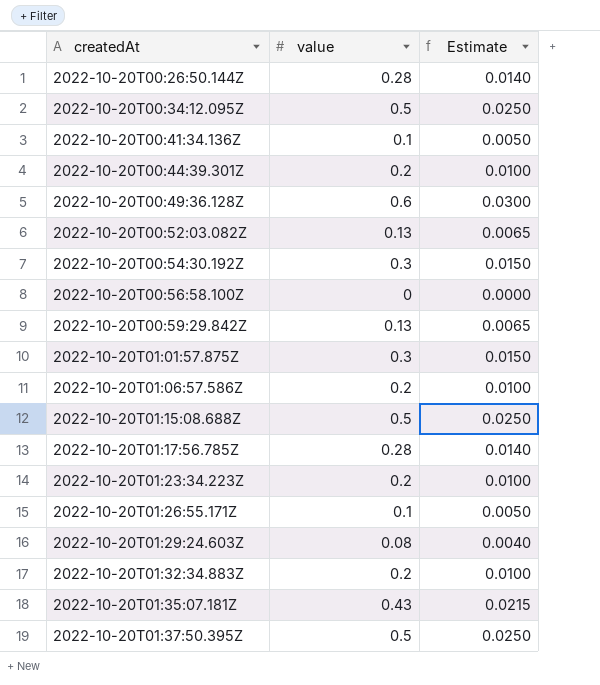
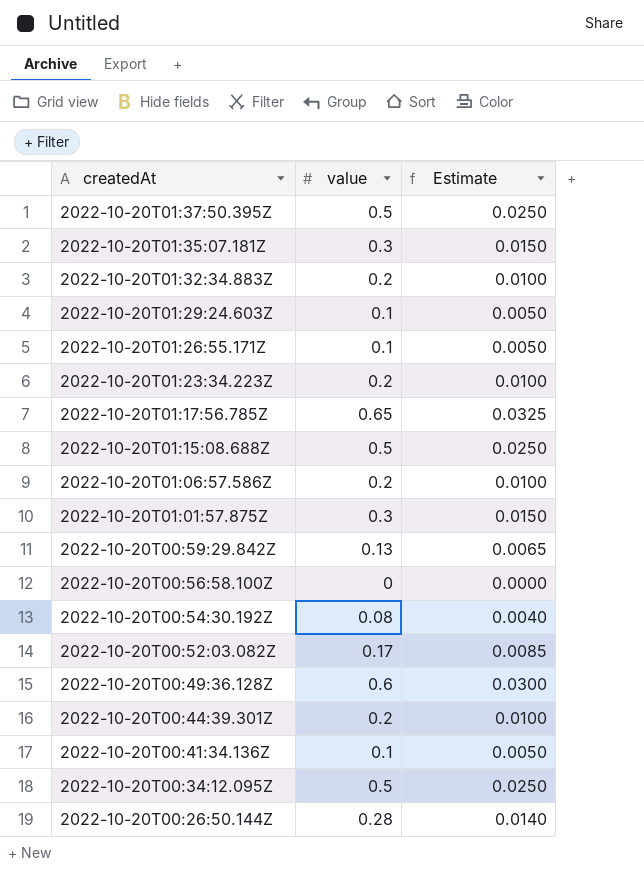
row order: createdAt ascending -> createdAt descending
2022-10-20T01:35:07.181Z | value: 0.43 -> 0.3
2022-10-20T01:35:07.181Z | Estimate: 0.0215 -> 0.0150
2022-10-20T01:29:24.603Z | value: 0.08 -> 0.1
2022-10-20T01:29:24.603Z | Estimate: 0.0040 -> 0.0050
2022-10-20T01:17:56.785Z | value: 0.28 -> 0.65
2022-10-20T01:17:56.785Z | Estimate: 0.0140 -> 0.0325
2022-10-20T00:54:30.192Z | value: 0.3 -> 0.08
2022-10-20T00:54:30.192Z | Estimate: 0.0150 -> 0.0040
2022-10-20T00:52:03.082Z | value: 0.13 -> 0.17
2022-10-20T00:52:03.082Z | Estimate: 0.0065 -> 0.0085

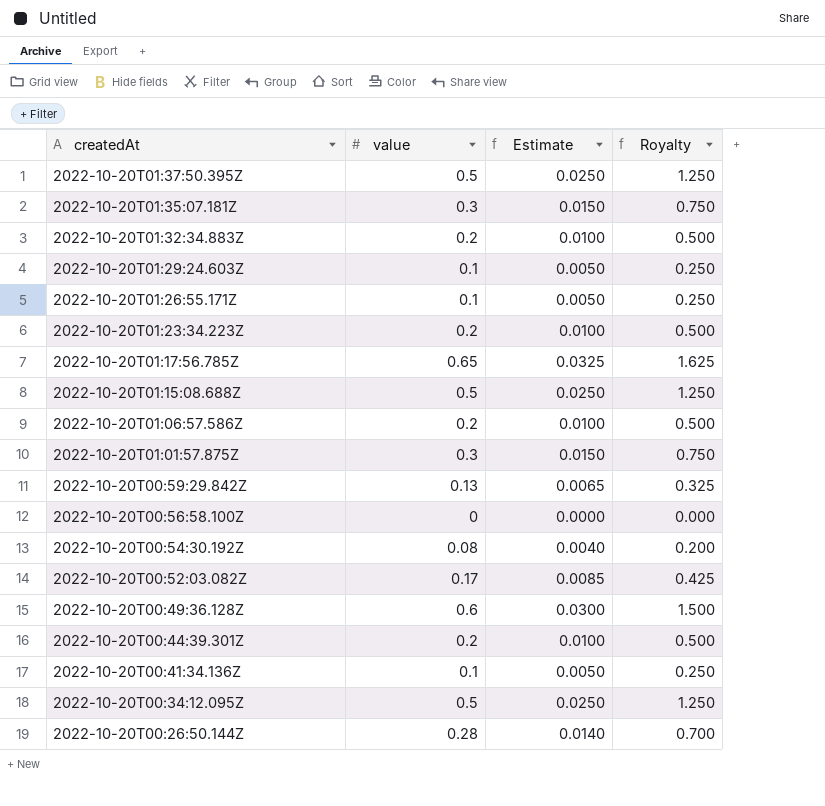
column Royalty | formula: none -> [value] * 2.5

